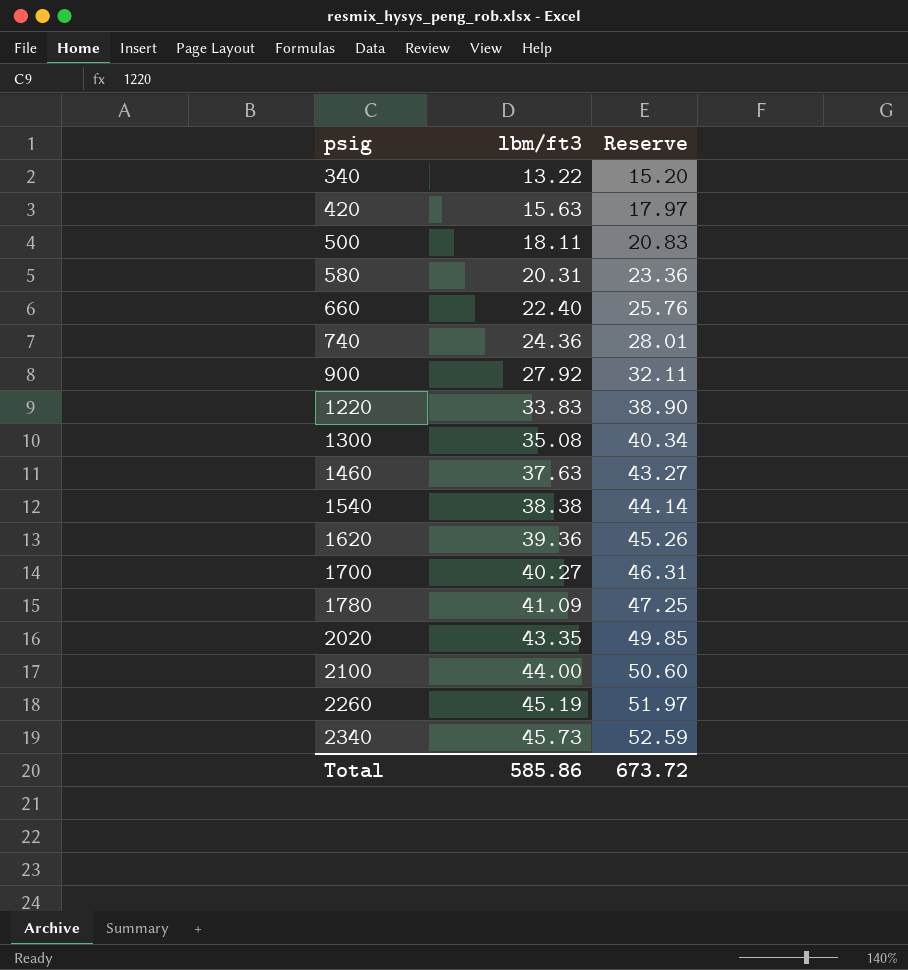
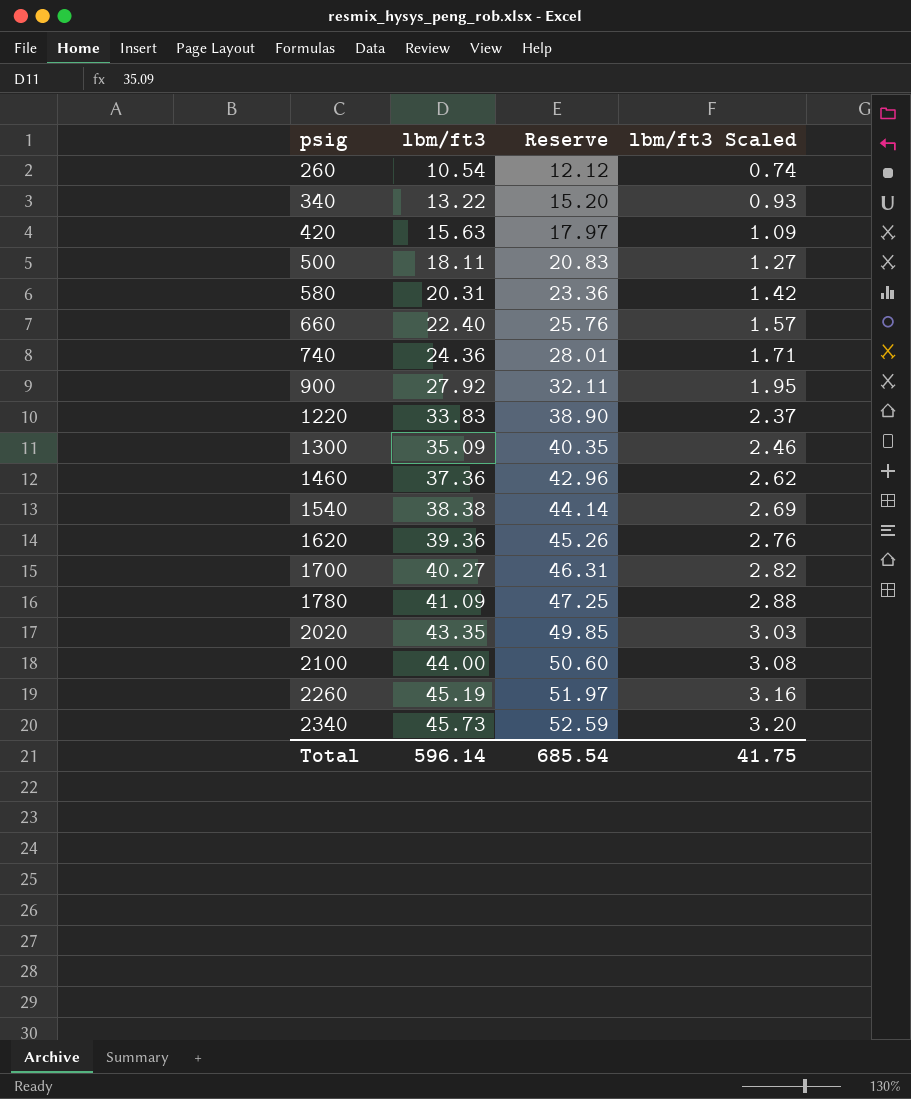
column lbm/ft3 Scaled | formula: none -> [lbm/ft3] * 0.07
row 260: none -> 10.54 | 12.12 | 0.74
1300 | lbm/ft3: 35.08 -> 35.09
1300 | Reserve: 40.34 -> 40.35
1460 | lbm/ft3: 37.63 -> 37.36
1460 | Reserve: 43.27 -> 42.96
Total | lbm/ft3: 585.86 -> 596.14
Total | Reserve: 673.72 -> 685.54

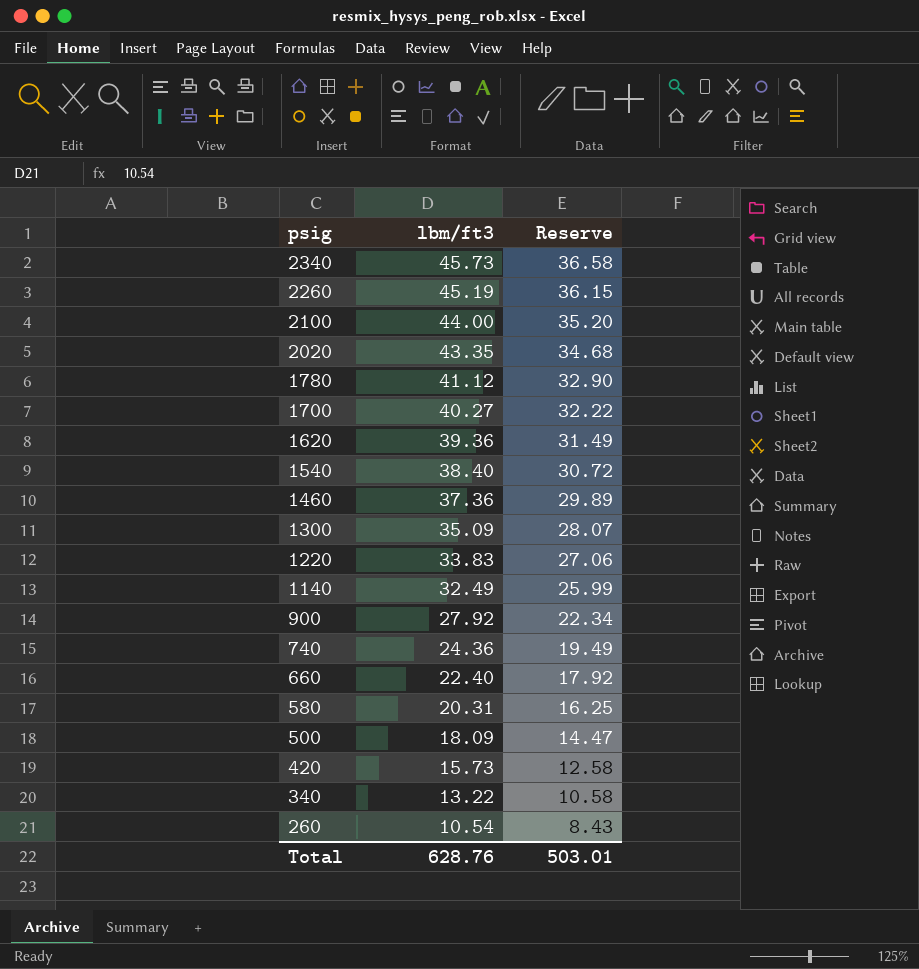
row order: psig ascending -> psig descending
column lbm/ft3 Scaled | formula: [lbm/ft3] * 0.07 -> none
column Reserve | formula: [lbm/ft3] * 1.15 -> [lbm/ft3] * 0.8
1780 | lbm/ft3: 41.09 -> 41.12
1540 | lbm/ft3: 38.38 -> 38.40
row 1140: none -> 32.49 | 25.99
500 | lbm/ft3: 18.11 -> 18.09
420 | lbm/ft3: 15.63 -> 15.73
Total | lbm/ft3: 596.14 -> 628.76
Total | Reserve: 685.54 -> 503.01

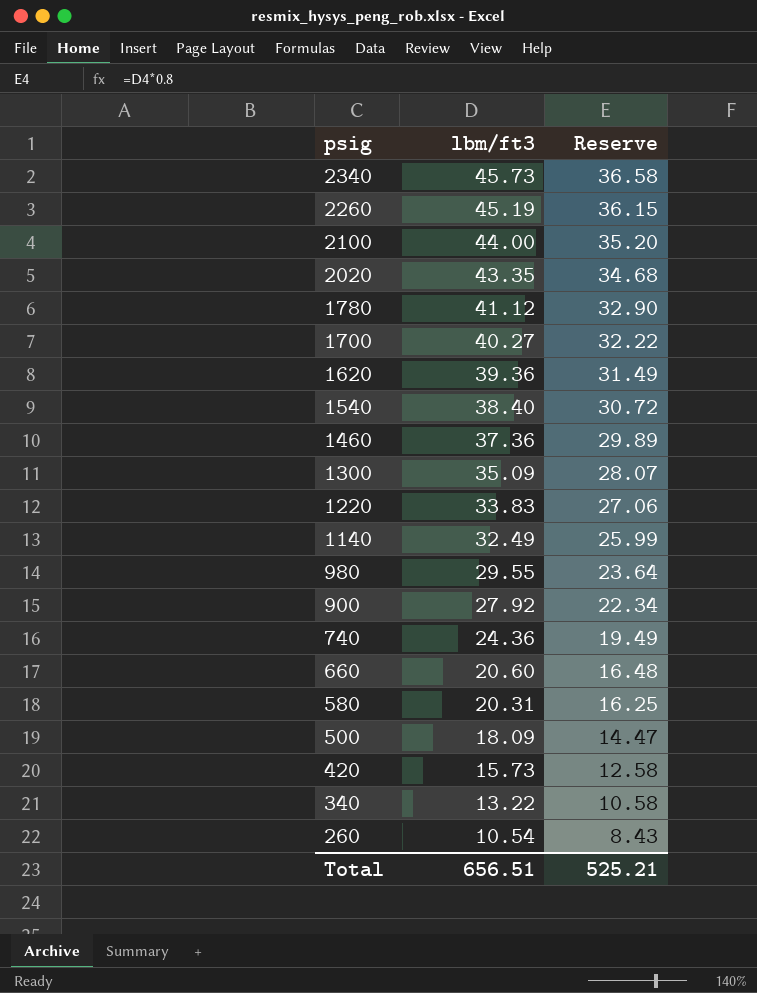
row 980: none -> 29.55 | 23.64
660 | lbm/ft3: 22.40 -> 20.60
660 | Reserve: 17.92 -> 16.48
Total | lbm/ft3: 628.76 -> 656.51
Total | Reserve: 503.01 -> 525.21

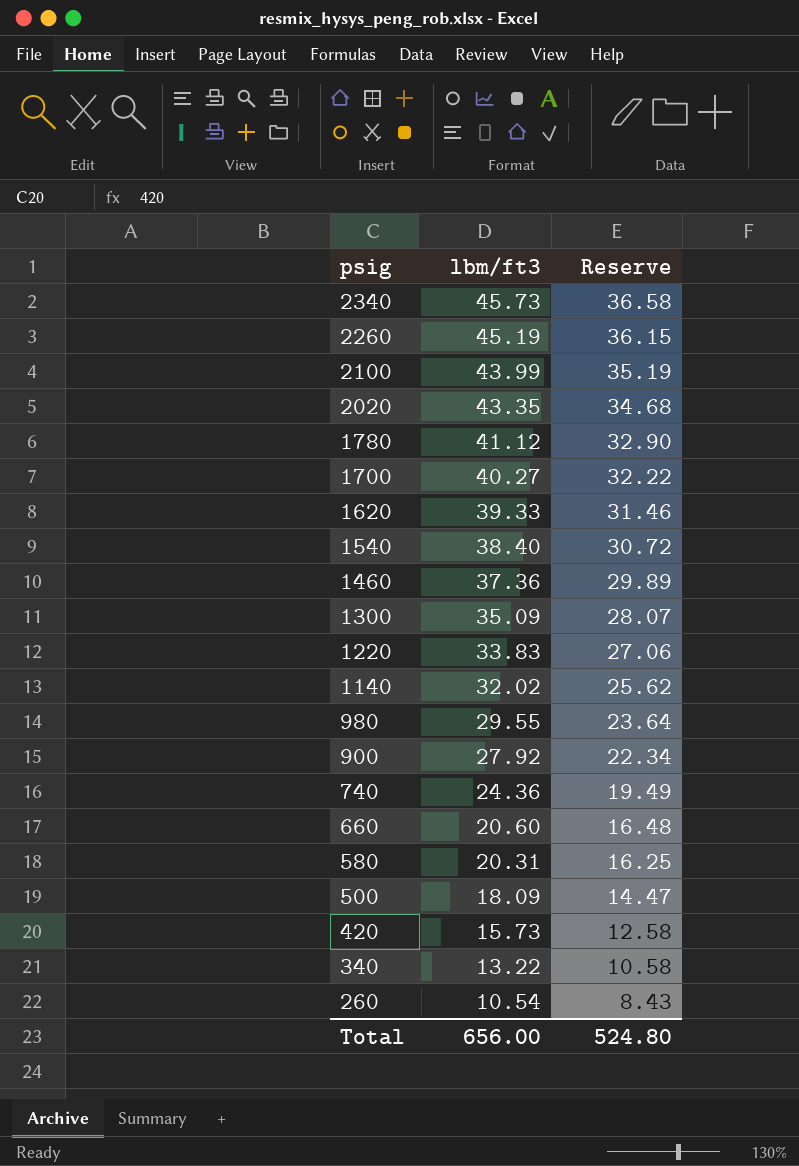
2100 | lbm/ft3: 44.00 -> 43.99
2100 | Reserve: 35.20 -> 35.19
1620 | lbm/ft3: 39.36 -> 39.33
1620 | Reserve: 31.49 -> 31.46
1140 | lbm/ft3: 32.49 -> 32.02
1140 | Reserve: 25.99 -> 25.62
Total | lbm/ft3: 656.51 -> 656.00
Total | Reserve: 525.21 -> 524.80

